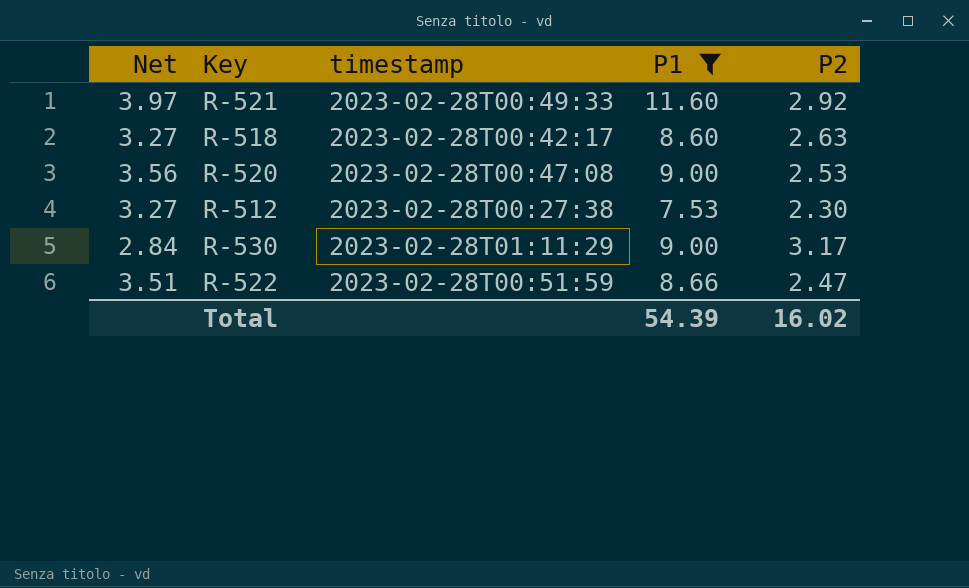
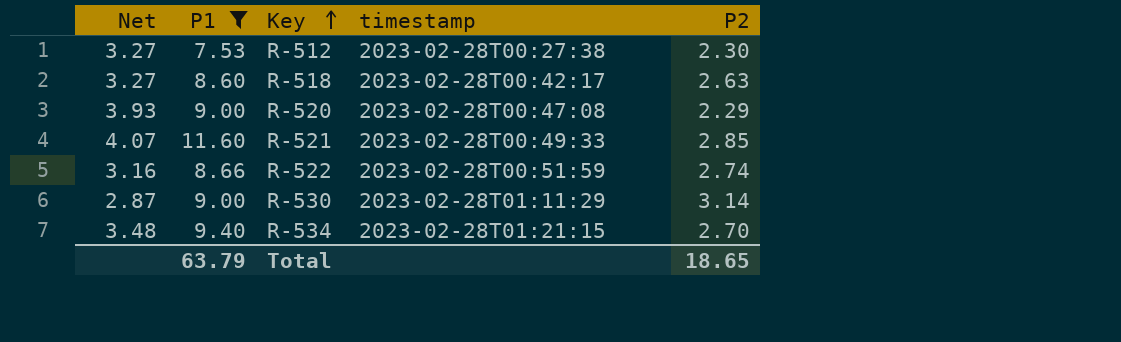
row order: none -> Key ascending
column P1 | position: 4 -> 2
R-520 | Net: 3.56 -> 3.93
R-520 | P2: 2.53 -> 2.29
R-521 | Net: 3.97 -> 4.07
R-521 | P2: 2.92 -> 2.85
R-522 | Net: 3.51 -> 3.16
R-522 | P2: 2.47 -> 2.74
R-530 | Net: 2.84 -> 2.87
R-530 | P2: 3.17 -> 3.14
row R-534: none -> 3.48 | 9.40 | 2023-02-28T01:21:15 | 2.70
Total | P1: 54.39 -> 63.79
Total | P2: 16.02 -> 18.65

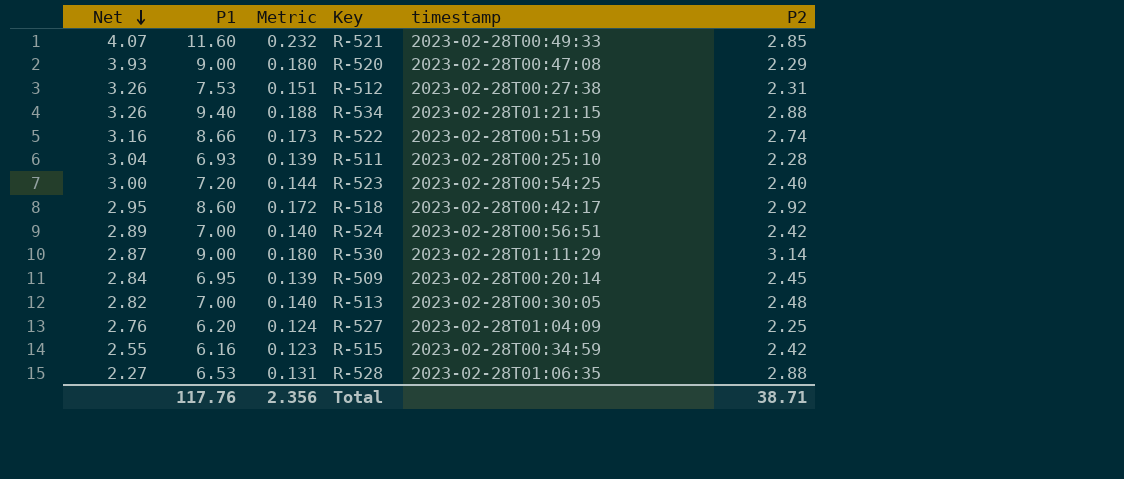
filter: P1 >= 7.53 -> none
row order: Key ascending -> Net descending
column Metric | formula: none -> [P1] * 0.02
R-512 | Net: 3.27 -> 3.26
R-512 | P2: 2.30 -> 2.31
R-534 | Net: 3.48 -> 3.26
R-534 | P2: 2.70 -> 2.88
R-518 | Net: 3.27 -> 2.95
R-518 | P2: 2.63 -> 2.92
Total | P1: 63.79 -> 117.76
Total | P2: 18.65 -> 38.71

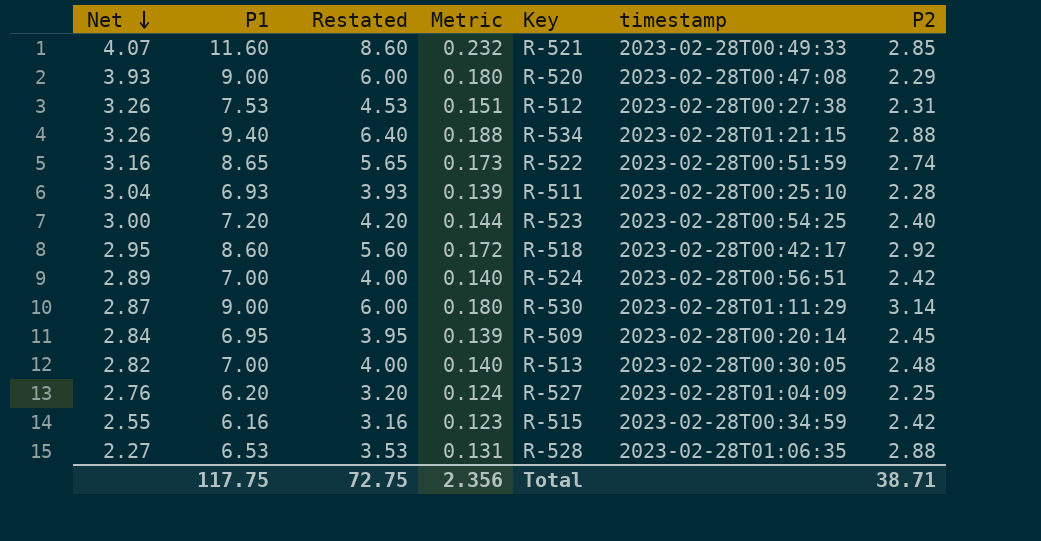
column Restated | formula: none -> [P1] - 3
R-522 | P1: 8.66 -> 8.65
Total | P1: 117.76 -> 117.75

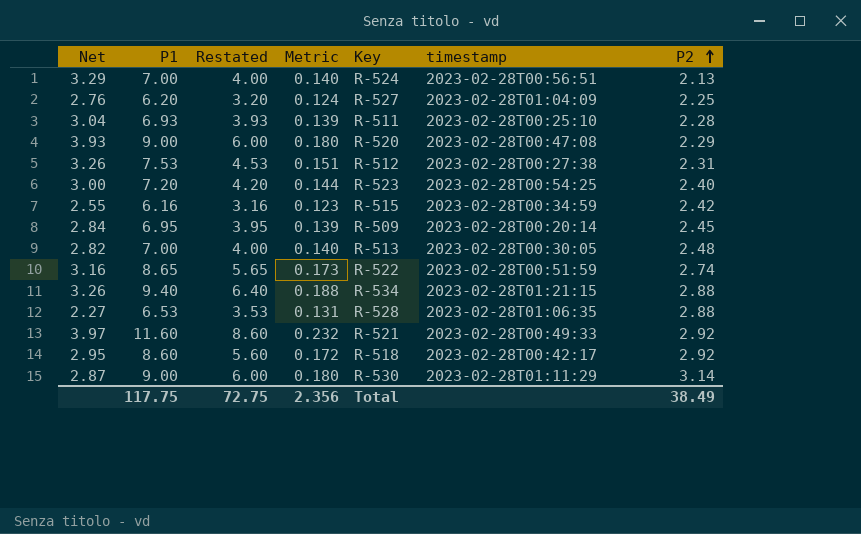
row order: Net descending -> P2 ascending
R-524 | Net: 2.89 -> 3.29
R-524 | P2: 2.42 -> 2.13
R-521 | Net: 4.07 -> 3.97
R-521 | P2: 2.85 -> 2.92
Total | P2: 38.71 -> 38.49

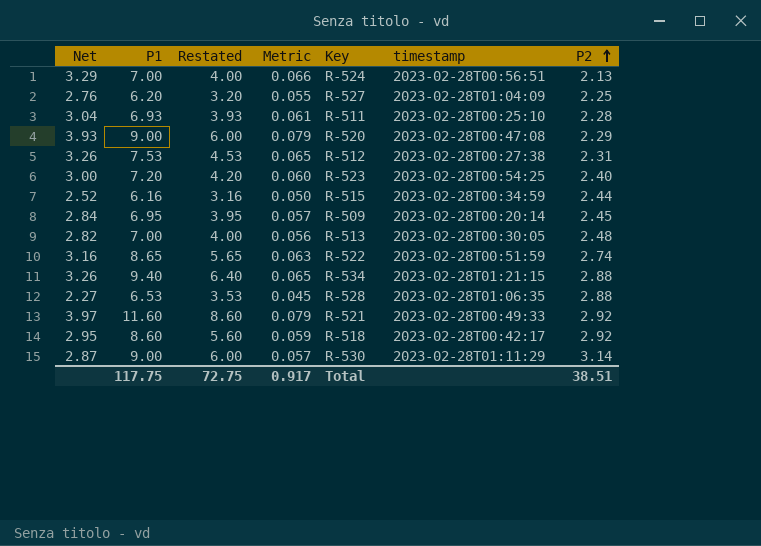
column Metric | formula: [P1] * 0.02 -> [Net] * 0.02
R-515 | Net: 2.55 -> 2.52
R-515 | P2: 2.42 -> 2.44
Total | Metric: 2.356 -> 0.917
Total | P2: 38.49 -> 38.51

